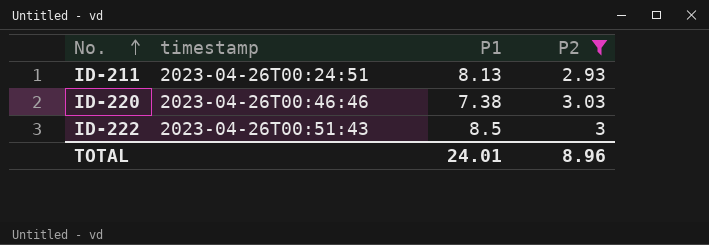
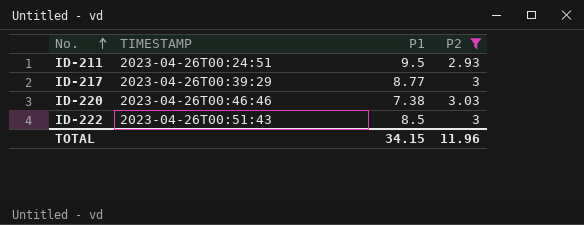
column name: timestamp -> TIMESTAMP
ID-211 | P1: 8.13 -> 9.5
row ID-217: none -> 2023-04-26T00:39:29 | 8.77 | 3
TOTAL | P1: 24.01 -> 34.15
TOTAL | P2: 8.96 -> 11.96

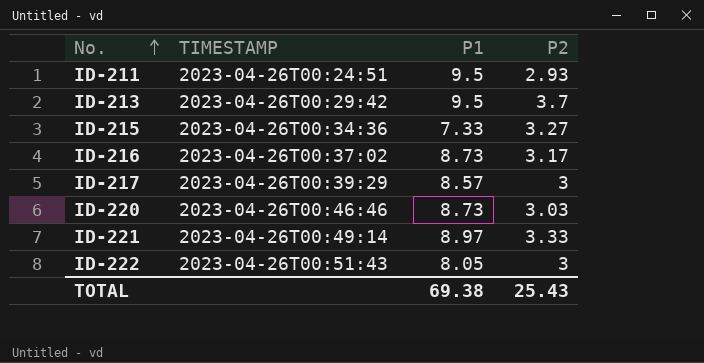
filter: P2 <= 3.03 -> none
ID-217 | P1: 8.77 -> 8.57
ID-220 | P1: 7.38 -> 8.73
ID-222 | P1: 8.5 -> 8.05
TOTAL | P1: 34.15 -> 69.38
TOTAL | P2: 11.96 -> 25.43

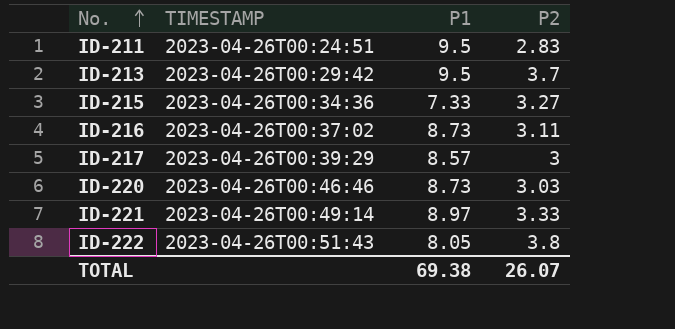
ID-211 | P2: 2.93 -> 2.83
ID-216 | P2: 3.17 -> 3.11
ID-222 | P2: 3 -> 3.8
TOTAL | P2: 25.43 -> 26.07

